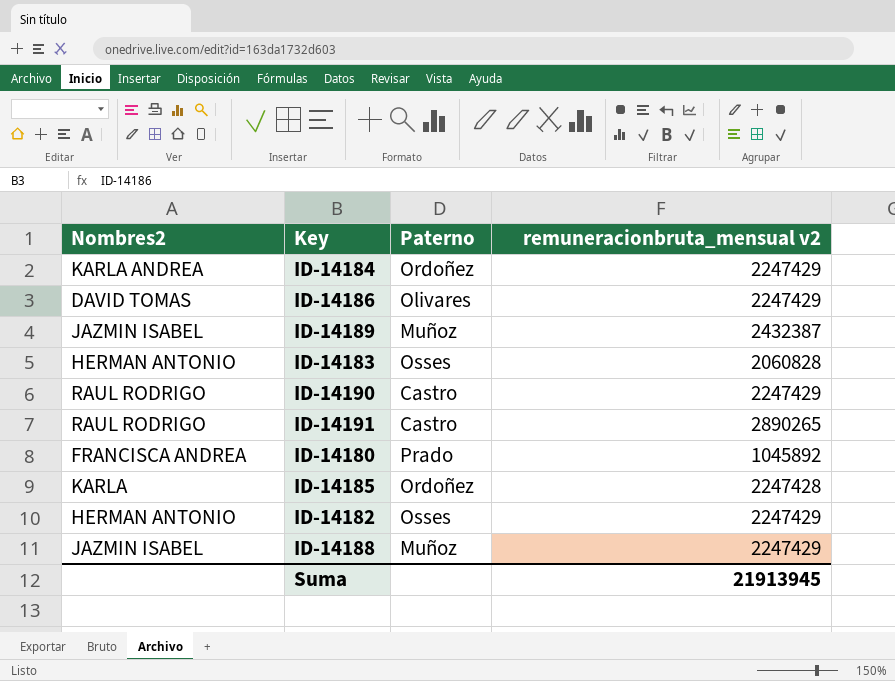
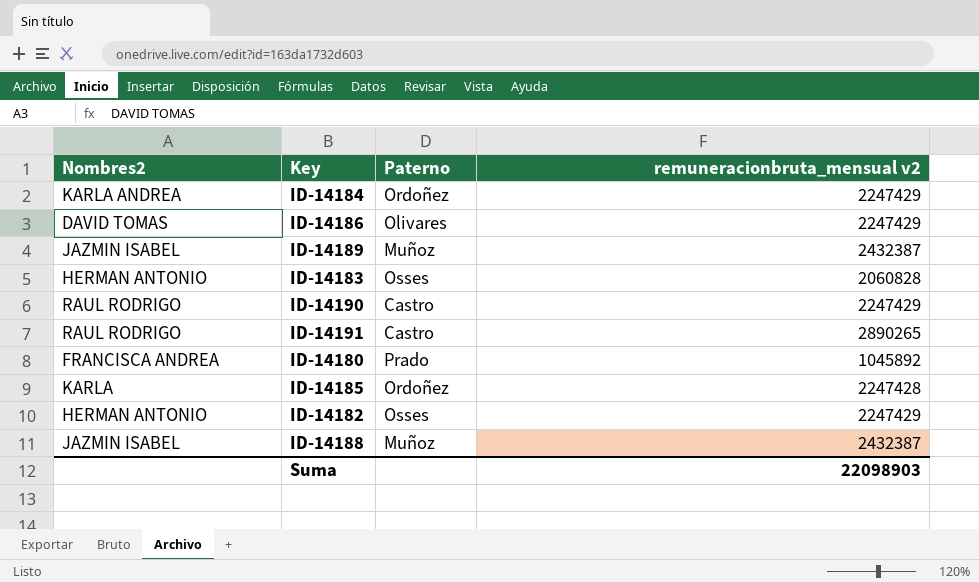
ID-14188 | remuneracionbruta_mensual v2: 2247429 -> 2432387
Suma | remuneracionbruta_mensual v2: 21913945 -> 22098903

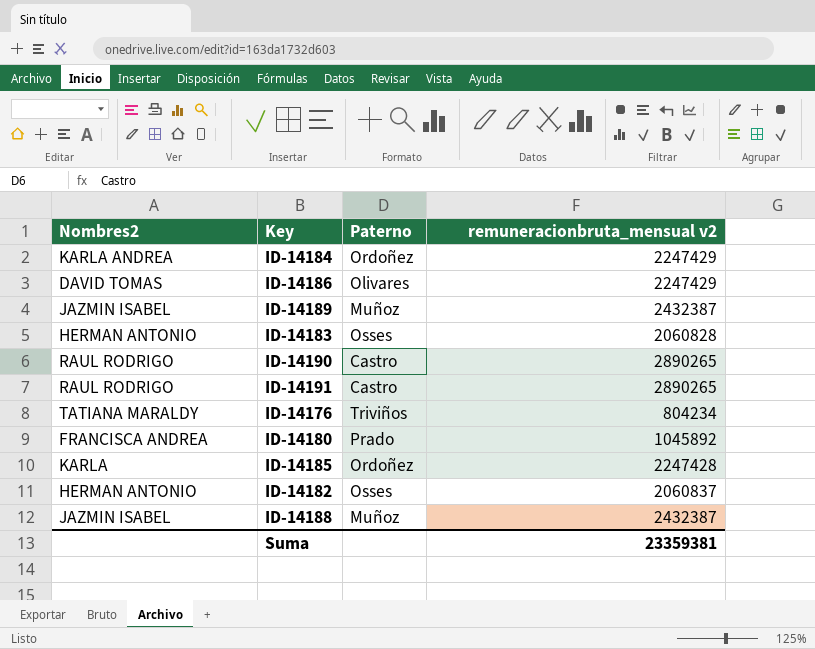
ID-14190 | remuneracionbruta_mensual v2: 2247429 -> 2890265
row ID-14176: none -> TATIANA MARALDY | Triviños | 804234
ID-14182 | remuneracionbruta_mensual v2: 2247429 -> 2060837
Suma | remuneracionbruta_mensual v2: 22098903 -> 23359381

